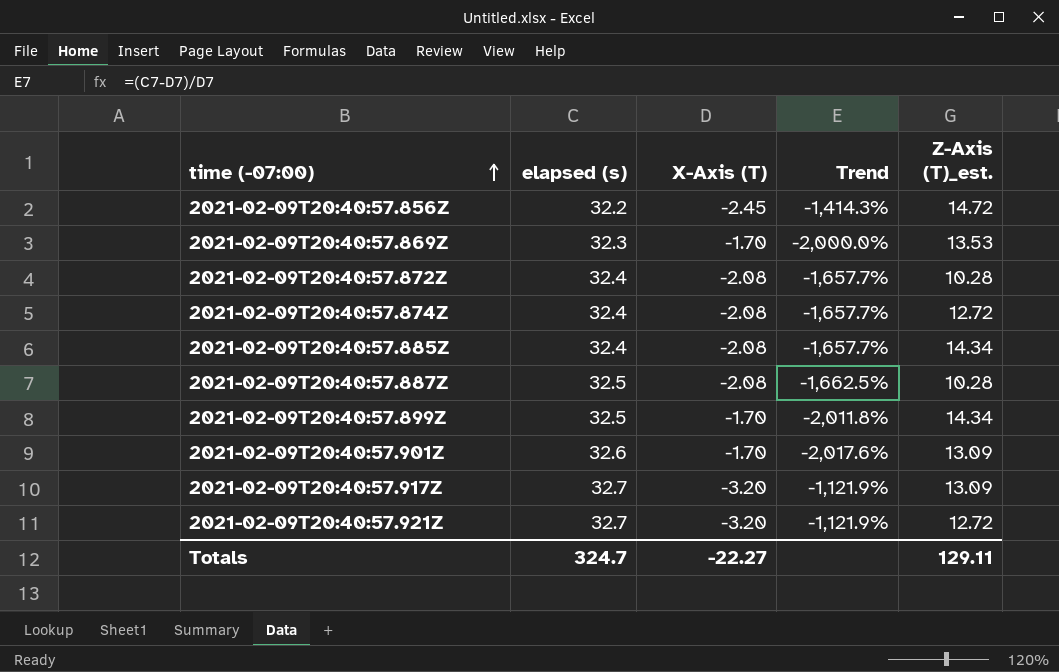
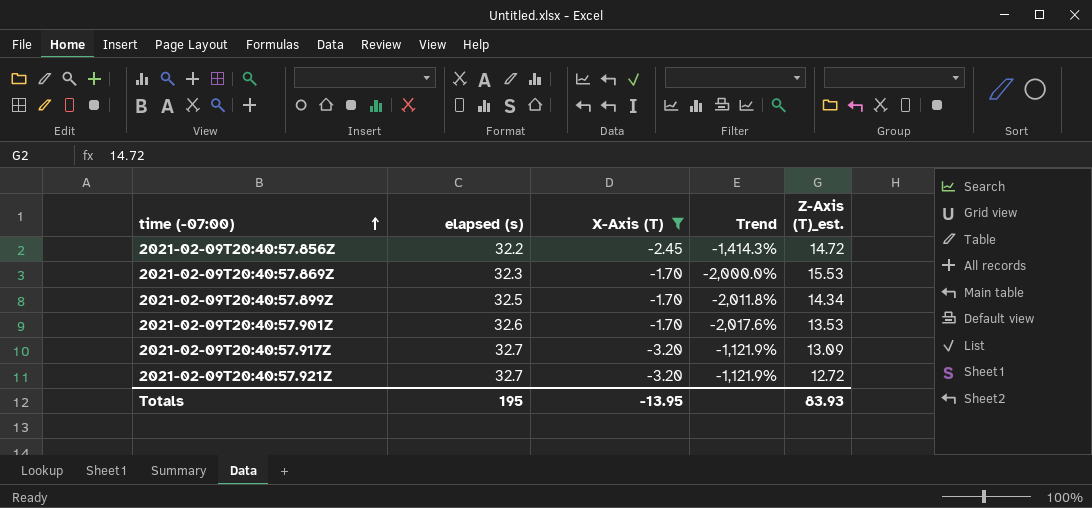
filter: none -> X-Axis (T) != -2.08
2021-02-09T20:40:57.869Z | Z-Axis (T)_est.: 13.53 -> 15.53
2021-02-09T20:40:57.901Z | Z-Axis (T)_est.: 13.09 -> 13.53
Totals | elapsed (s): 324.7 -> 195
Totals | X-Axis (T): -22.27 -> -13.95
Totals | Z-Axis (T)_est.: 129.11 -> 83.93

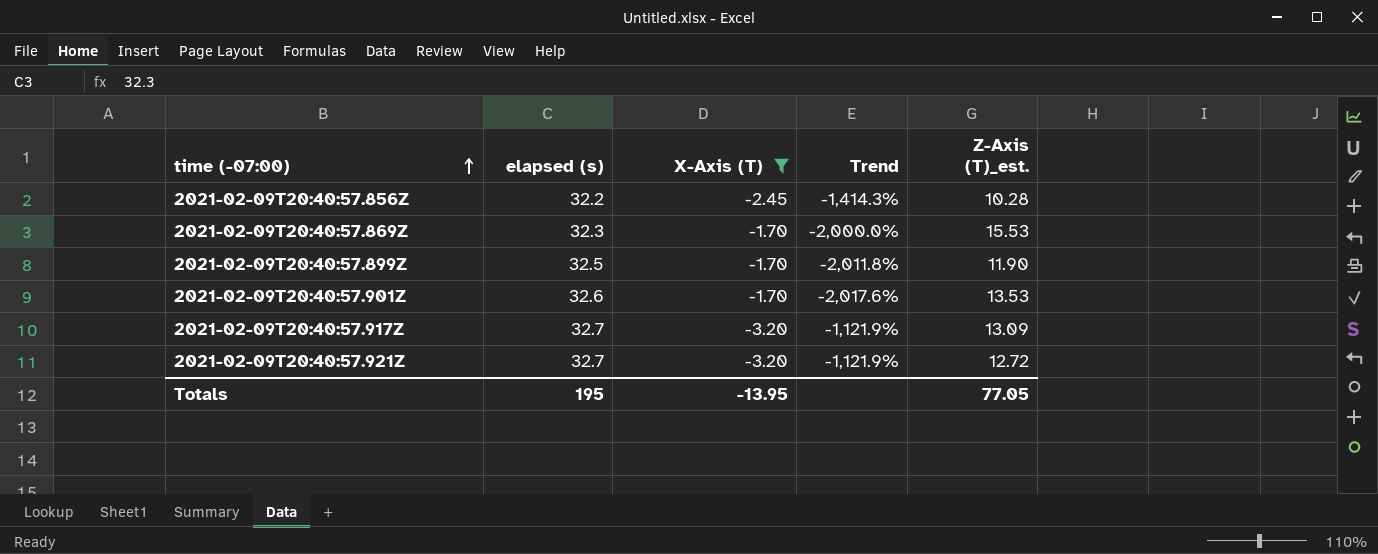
2021-02-09T20:40:57.856Z | Z-Axis (T)_est.: 14.72 -> 10.28
2021-02-09T20:40:57.899Z | Z-Axis (T)_est.: 14.34 -> 11.90
Totals | Z-Axis (T)_est.: 83.93 -> 77.05

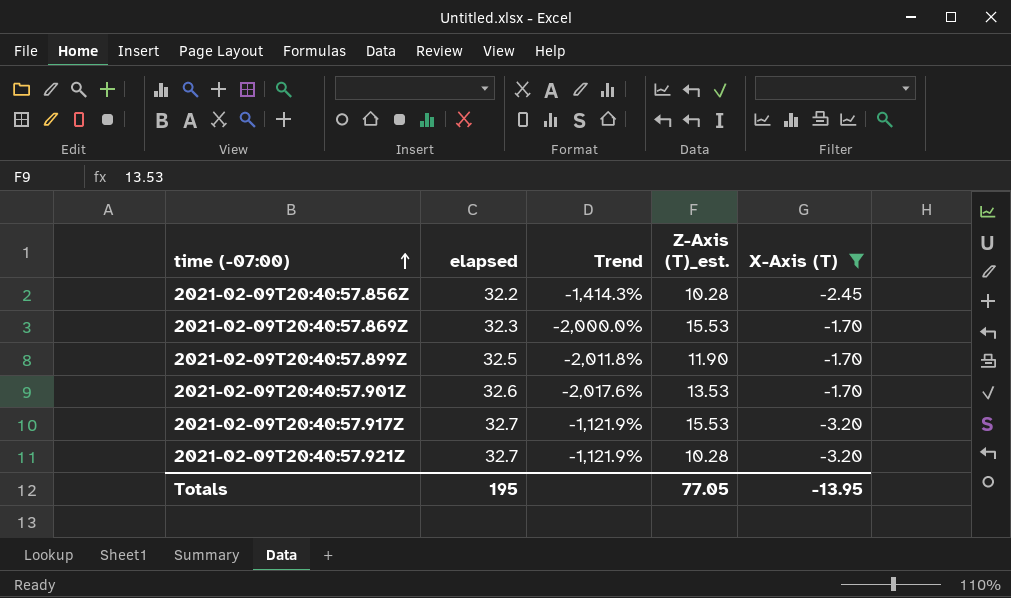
column name: elapsed (s) -> elapsed
column X-Axis (T) | position: 3 -> 5
2021-02-09T20:40:57.917Z | Z-Axis (T)_est.: 13.09 -> 15.53
2021-02-09T20:40:57.921Z | Z-Axis (T)_est.: 12.72 -> 10.28

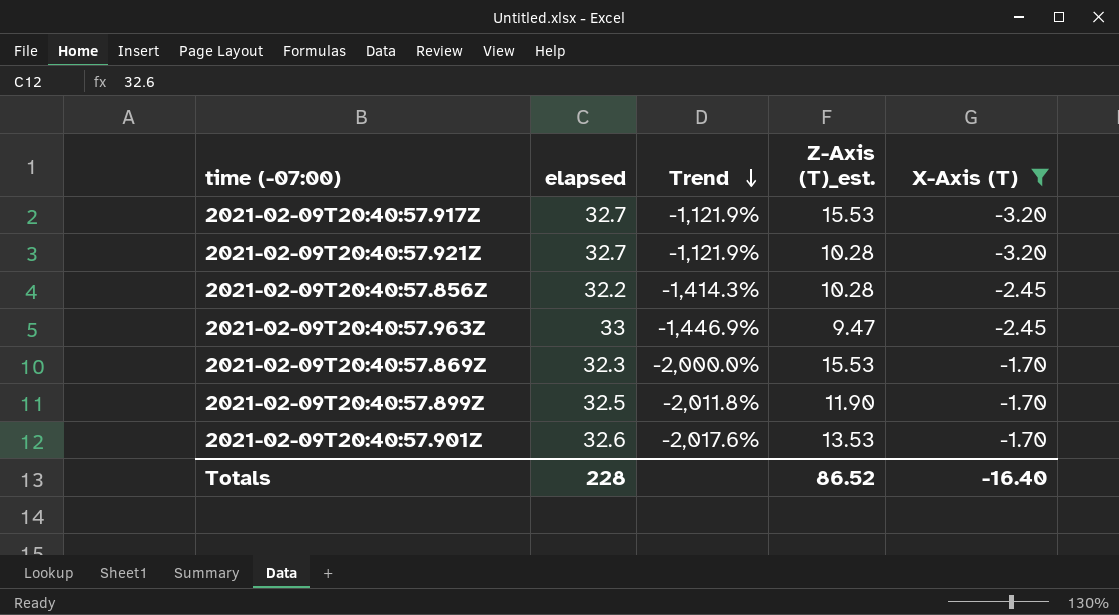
row order: time (-07:00) ascending -> Trend descending
row 2021-02-09T20:40:57.963Z: none -> 33 | -1,446.9% | 9.47 | -2.45
Totals | elapsed: 195 -> 228
Totals | Z-Axis (T)_est.: 77.05 -> 86.52
Totals | X-Axis (T): -13.95 -> -16.40

